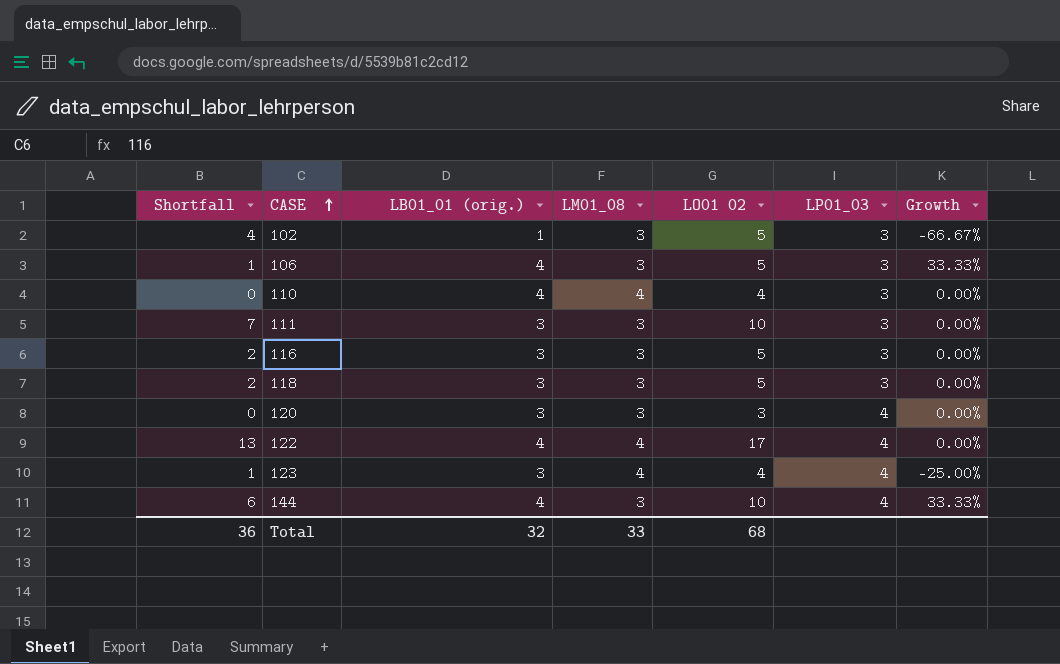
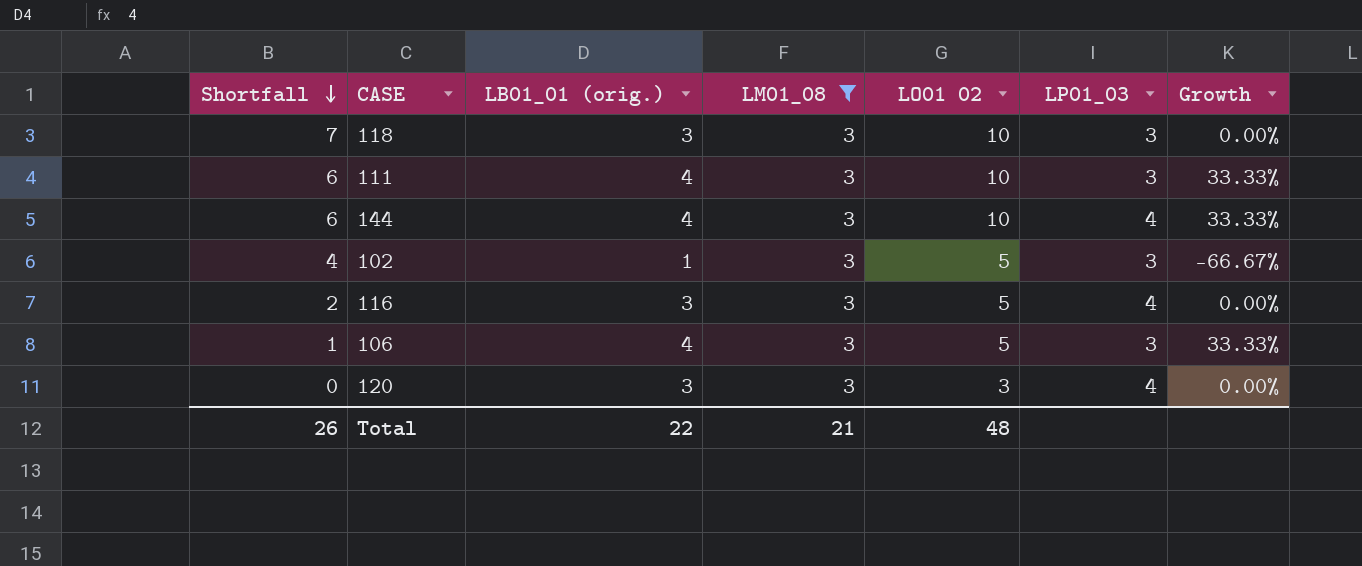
filter: none -> LM01_08 = 3
row order: CASE ascending -> Shortfall descending
118 | Shortfall: 2 -> 7
118 | LO01 02: 5 -> 10
111 | Shortfall: 7 -> 6
111 | LB01_01 (orig.): 3 -> 4
111 | Growth: 0.00% -> 33.33%
116 | LP01_03: 3 -> 4
Total | Shortfall: 36 -> 26
Total | LB01_01 (orig.): 32 -> 22
Total | LM01_08: 33 -> 21
Total | LO01 02: 68 -> 48

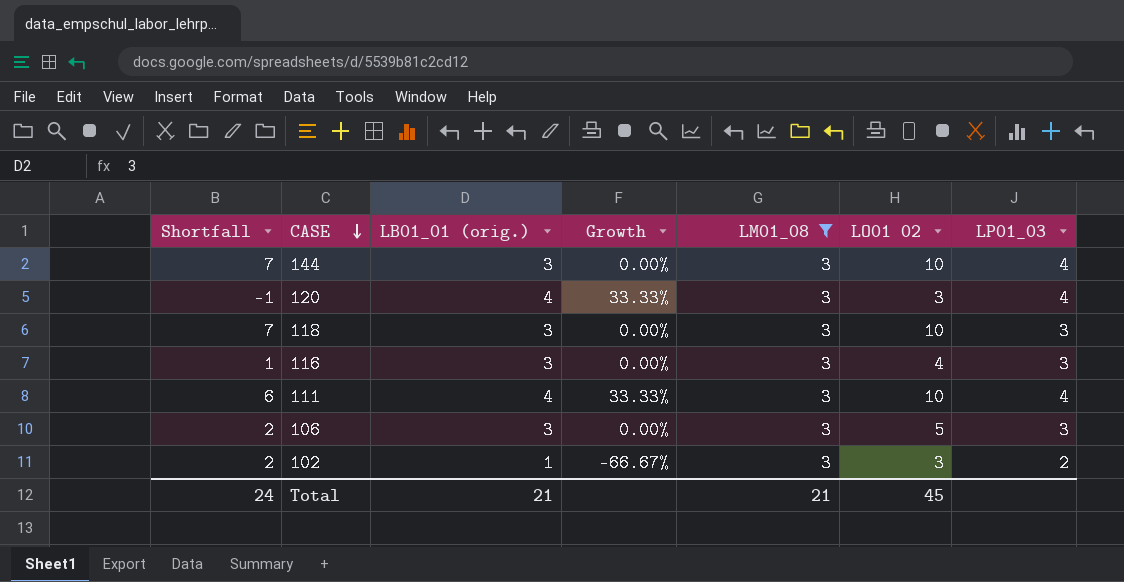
row order: Shortfall descending -> CASE descending
column Growth | position: 7 -> 4
144 | Shortfall: 6 -> 7
144 | LB01_01 (orig.): 4 -> 3
144 | Growth: 33.33% -> 0.00%
120 | Shortfall: 0 -> -1
120 | LB01_01 (orig.): 3 -> 4
120 | Growth: 0.00% -> 33.33%
116 | Shortfall: 2 -> 1
116 | LO01 02: 5 -> 4
116 | LP01_03: 4 -> 3
111 | LP01_03: 3 -> 4
106 | Shortfall: 1 -> 2
106 | LB01_01 (orig.): 4 -> 3
106 | Growth: 33.33% -> 0.00%
102 | Shortfall: 4 -> 2
102 | LO01 02: 5 -> 3
102 | LP01_03: 3 -> 2
Total | Shortfall: 26 -> 24
Total | LB01_01 (orig.): 22 -> 21
Total | LO01 02: 48 -> 45

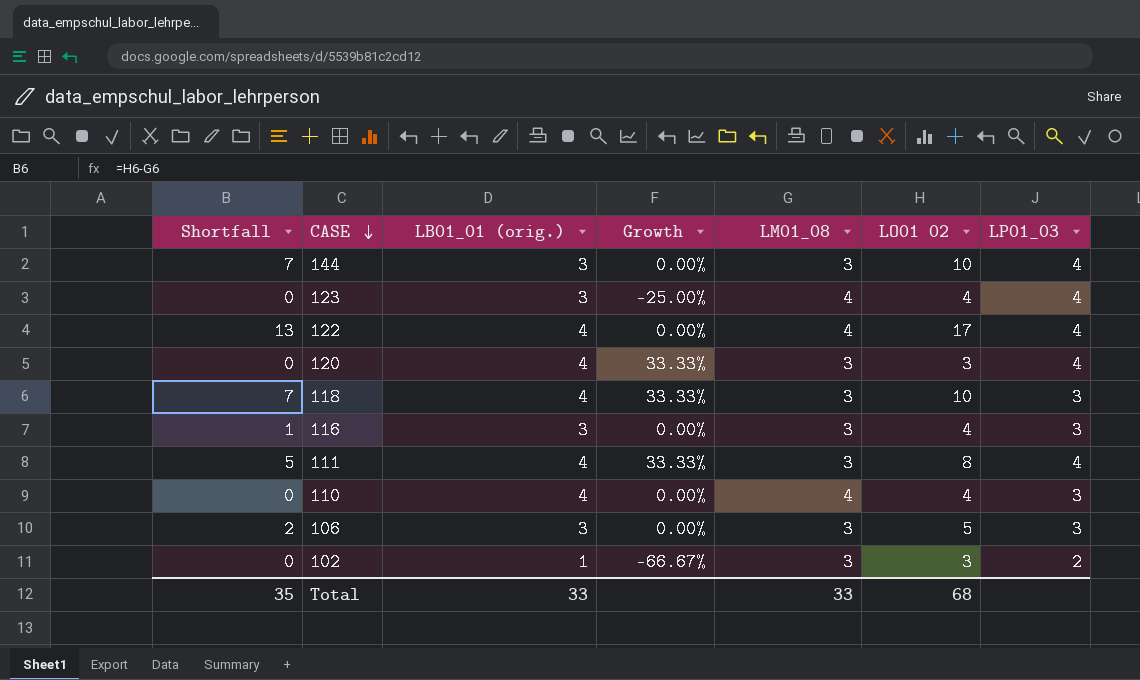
filter: LM01_08 = 3 -> none
column Shortfall | formula: [LO01 02] - [LB01_01 (orig.)] -> [LO01 02] - [LM01_08]
118 | LB01_01 (orig.): 3 -> 4
118 | Growth: 0.00% -> 33.33%
111 | LO01 02: 10 -> 8
Total | Shortfall: 24 -> 35
Total | LB01_01 (orig.): 21 -> 33
Total | LM01_08: 21 -> 33
Total | LO01 02: 45 -> 68

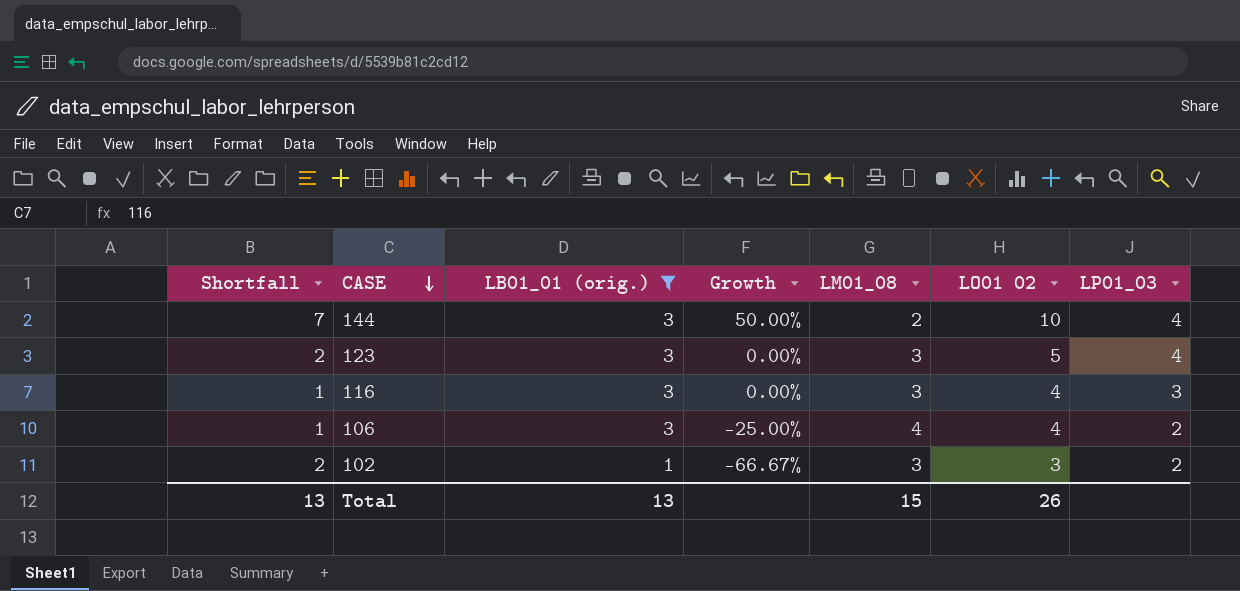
filter: none -> LB01_01 (orig.) != 4
column Shortfall | formula: [LO01 02] - [LM01_08] -> [LO01 02] - [LB01_01 (orig.)]
144 | Growth: 0.00% -> 50.00%
144 | LM01_08: 3 -> 2
123 | Growth: -25.00% -> 0.00%
123 | LM01_08: 4 -> 3
123 | LO01 02: 4 -> 5
106 | Growth: 0.00% -> -25.00%
106 | LM01_08: 3 -> 4
106 | LO01 02: 5 -> 4
106 | LP01_03: 3 -> 2
Total | Shortfall: 35 -> 13
Total | LB01_01 (orig.): 33 -> 13
Total | LM01_08: 33 -> 15
Total | LO01 02: 68 -> 26

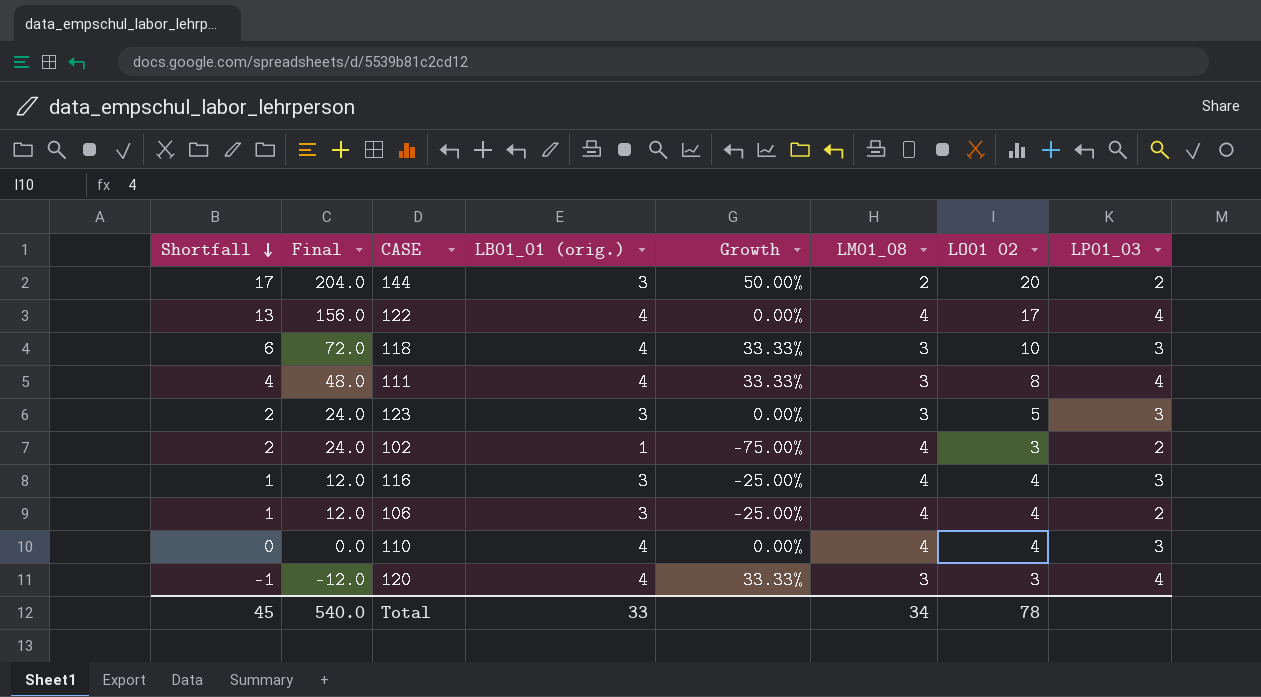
filter: LB01_01 (orig.) != 4 -> none
row order: CASE descending -> Shortfall descending
column Final | formula: none -> [Shortfall] * 12
144 | Shortfall: 7 -> 17
144 | LO01 02: 10 -> 20
144 | LP01_03: 4 -> 2
123 | LP01_03: 4 -> 3
102 | Growth: -66.67% -> -75.00%
102 | LM01_08: 3 -> 4
116 | Growth: 0.00% -> -25.00%
116 | LM01_08: 3 -> 4
Total | Shortfall: 13 -> 45
Total | LB01_01 (orig.): 13 -> 33
Total | LM01_08: 15 -> 34
Total | LO01 02: 26 -> 78

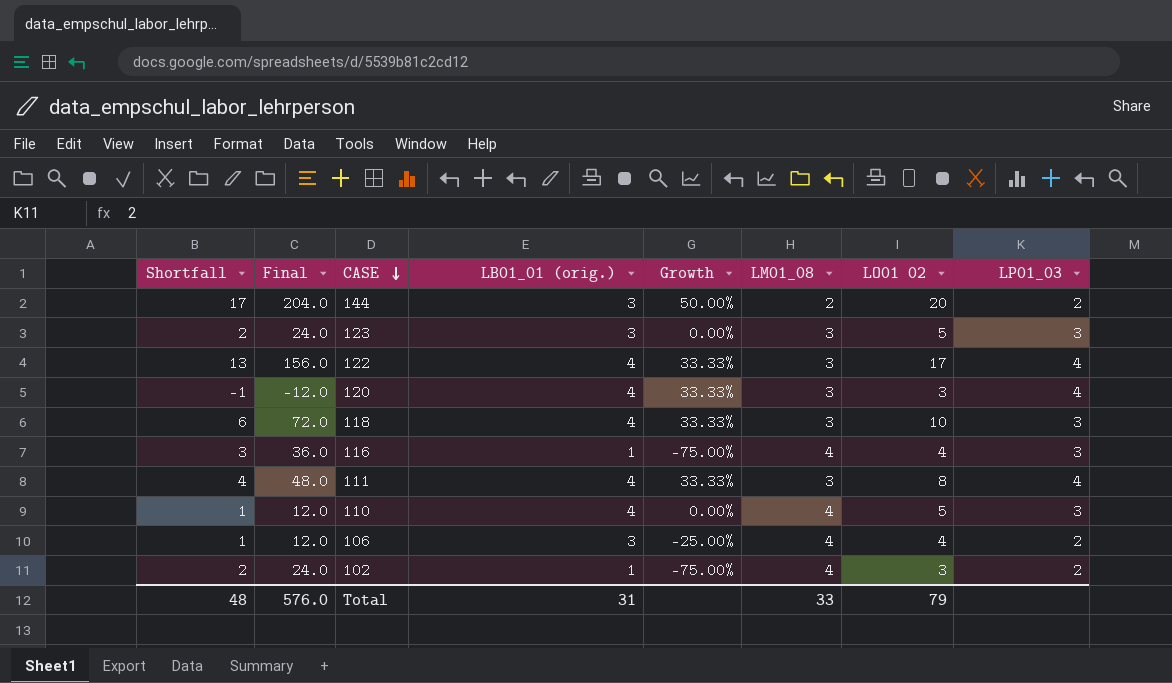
row order: Shortfall descending -> CASE descending
122 | Growth: 0.00% -> 33.33%
122 | LM01_08: 4 -> 3
116 | Shortfall: 1 -> 3
116 | Final: 12.0 -> 36.0
116 | LB01_01 (orig.): 3 -> 1
116 | Growth: -25.00% -> -75.00%
110 | Shortfall: 0 -> 1
110 | Final: 0.0 -> 12.0
110 | LO01 02: 4 -> 5
Total | Shortfall: 45 -> 48
Total | Final: 540.0 -> 576.0
Total | LB01_01 (orig.): 33 -> 31
Total | LM01_08: 34 -> 33
Total | LO01 02: 78 -> 79

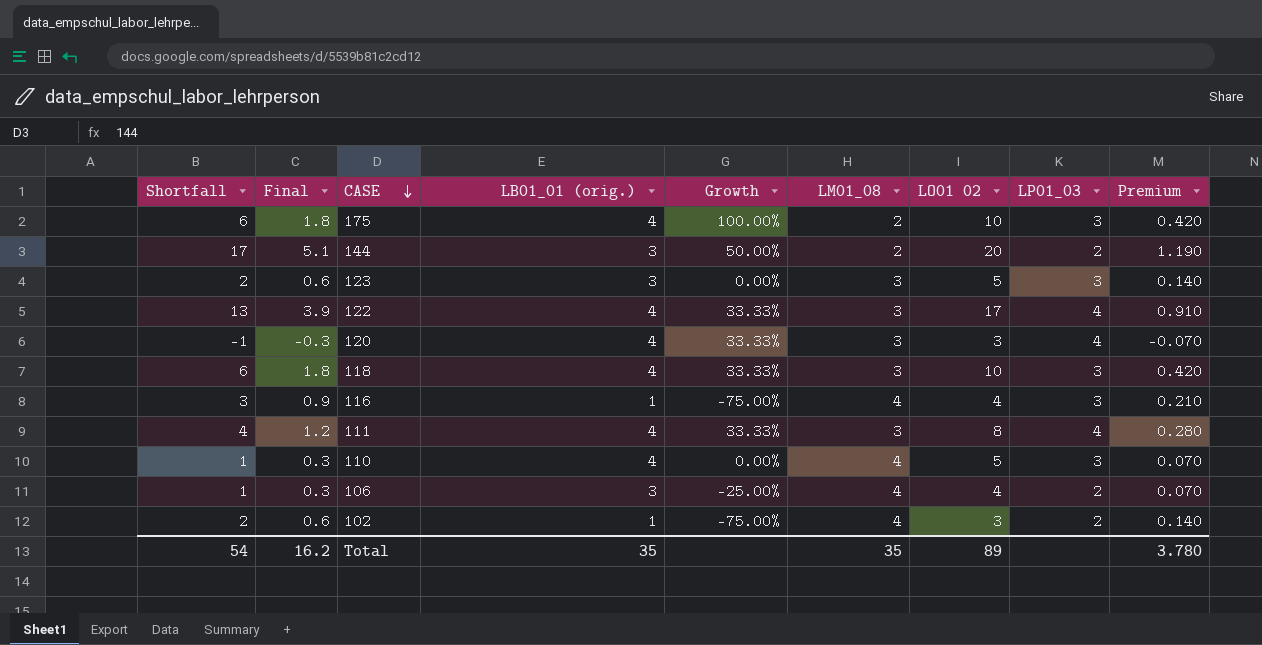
column Final | formula: [Shortfall] * 12 -> [Shortfall] * 0.3
column Premium | formula: none -> [Shortfall] * 0.07
row 175: none -> 6 | 1.8 | 4 | 100.00% | 2 | 10 | 3 | 0.420
Total | Shortfall: 48 -> 54
Total | Final: 576.0 -> 16.2
Total | LB01_01 (orig.): 31 -> 35
Total | LM01_08: 33 -> 35
Total | LO01 02: 79 -> 89

